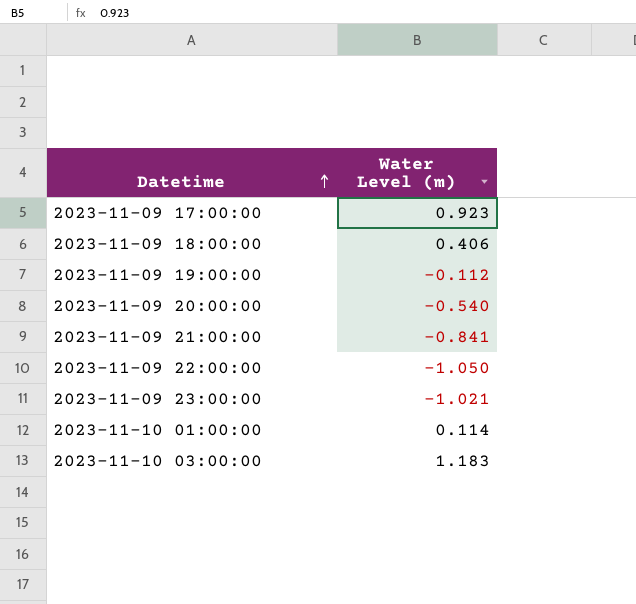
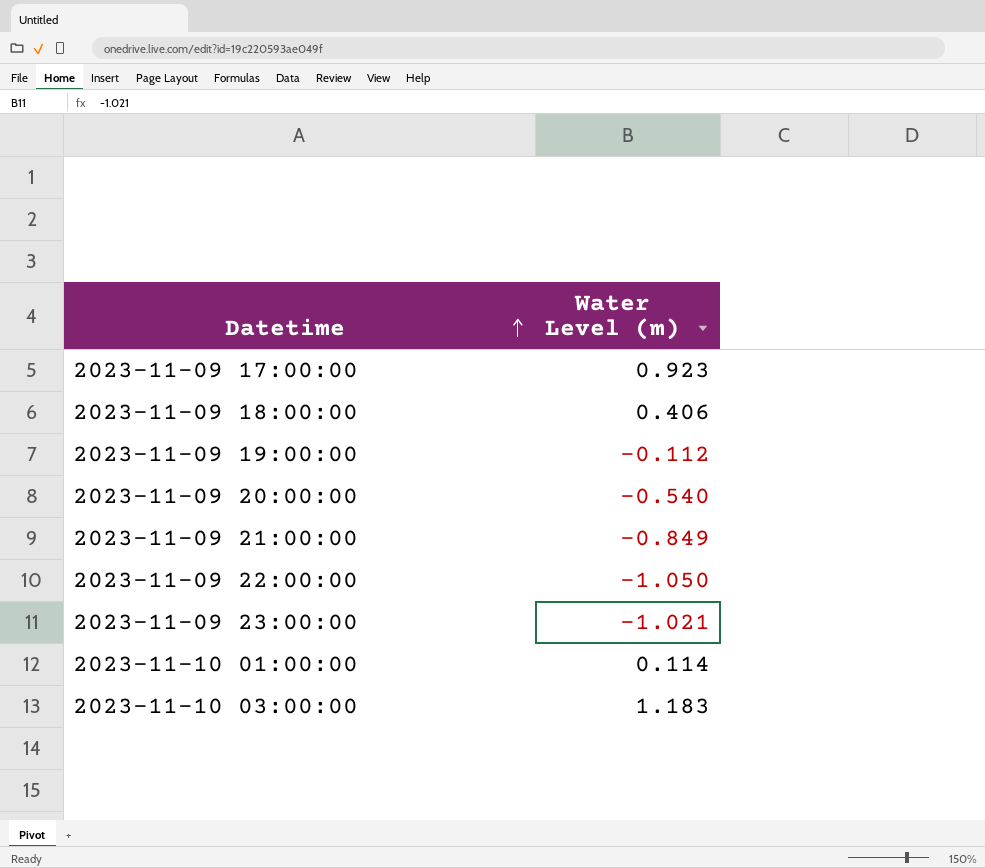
2023-11-09 21:00:00 | Water Level (m): -0.841 -> -0.849

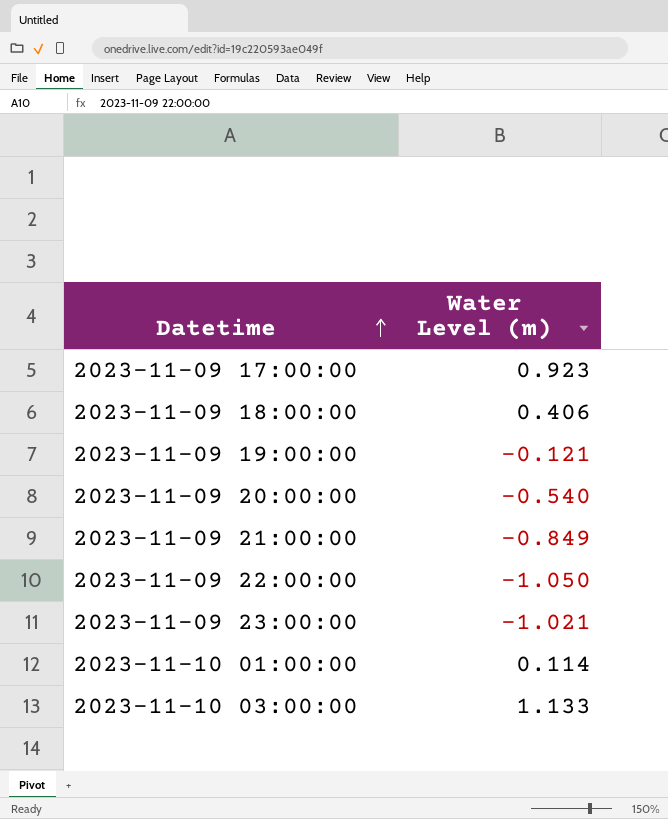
2023-11-09 19:00:00 | Water Level (m): -0.112 -> -0.121
2023-11-10 03:00:00 | Water Level (m): 1.183 -> 1.133

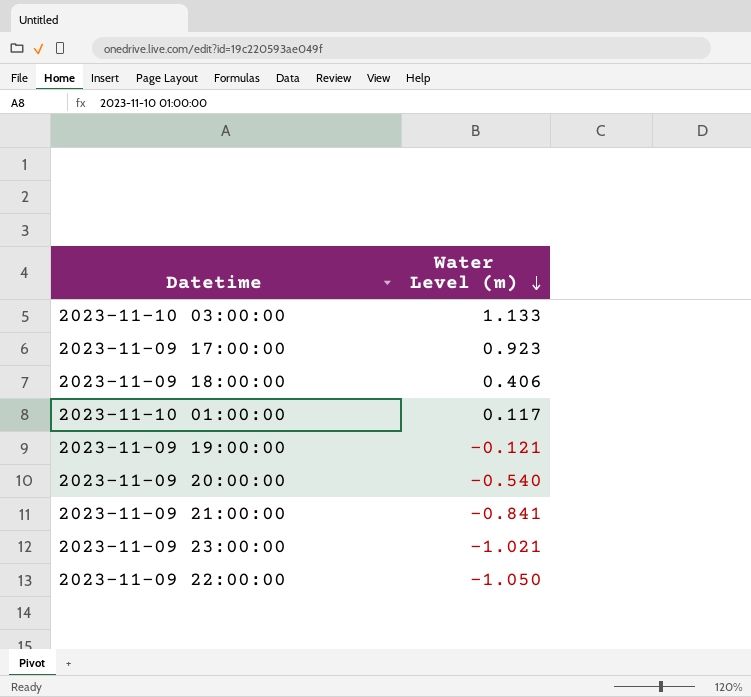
row order: Datetime ascending -> Water Level (m) descending
2023-11-10 01:00:00 | Water Level (m): 0.114 -> 0.117
2023-11-09 21:00:00 | Water Level (m): -0.849 -> -0.841

